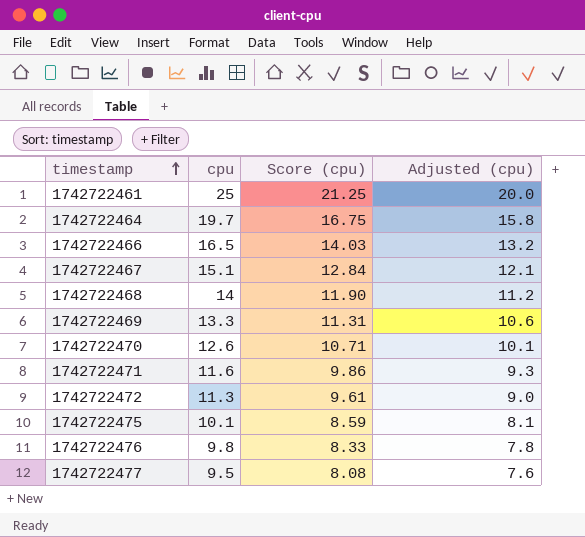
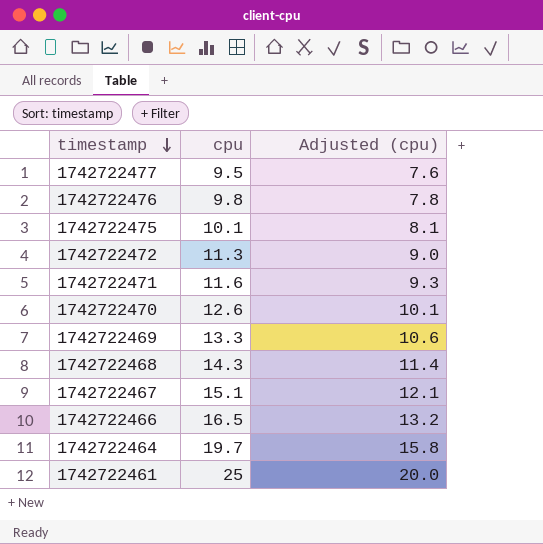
row order: timestamp ascending -> timestamp descending
column Score (cpu) | formula: [cpu] * 0.85 -> none
1742722468 | cpu: 14 -> 14.3
1742722468 | Adjusted (cpu): 11.2 -> 11.4

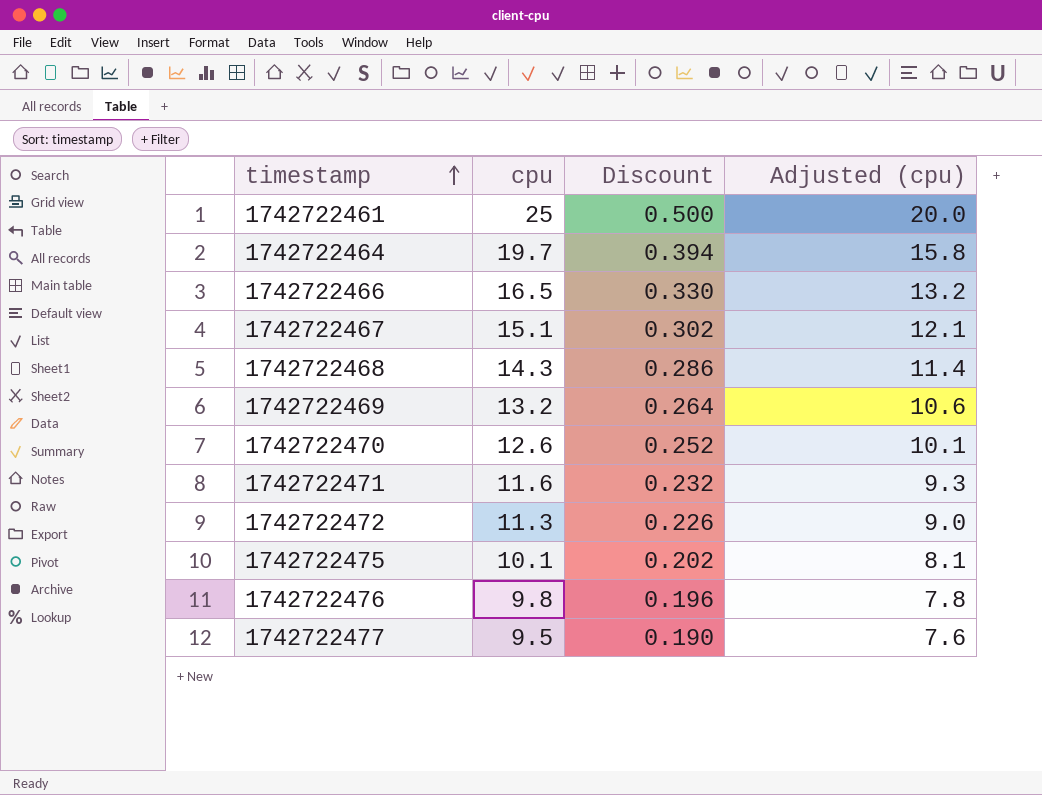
row order: timestamp descending -> timestamp ascending
column Discount | formula: none -> [cpu] * 0.02
1742722469 | cpu: 13.3 -> 13.2

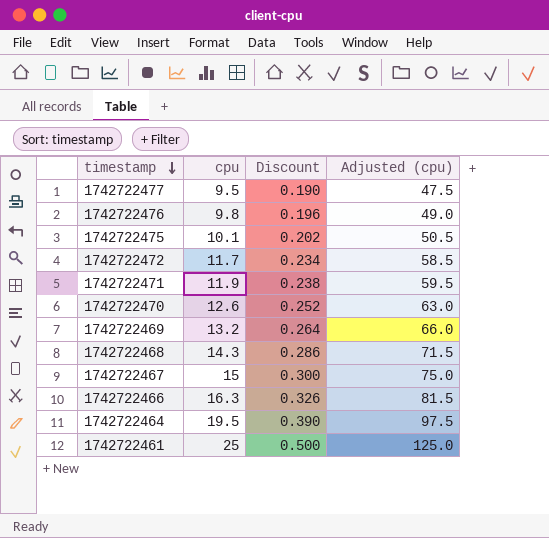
row order: timestamp ascending -> timestamp descending
column Adjusted (cpu) | formula: [cpu] * 0.8 -> [cpu] * 5
1742722472 | cpu: 11.3 -> 11.7
1742722472 | Discount: 0.226 -> 0.234
1742722471 | cpu: 11.6 -> 11.9
1742722471 | Discount: 0.232 -> 0.238
1742722467 | cpu: 15.1 -> 15
1742722467 | Discount: 0.302 -> 0.300
1742722466 | cpu: 16.5 -> 16.3
1742722466 | Discount: 0.330 -> 0.326
1742722464 | cpu: 19.7 -> 19.5
1742722464 | Discount: 0.394 -> 0.390

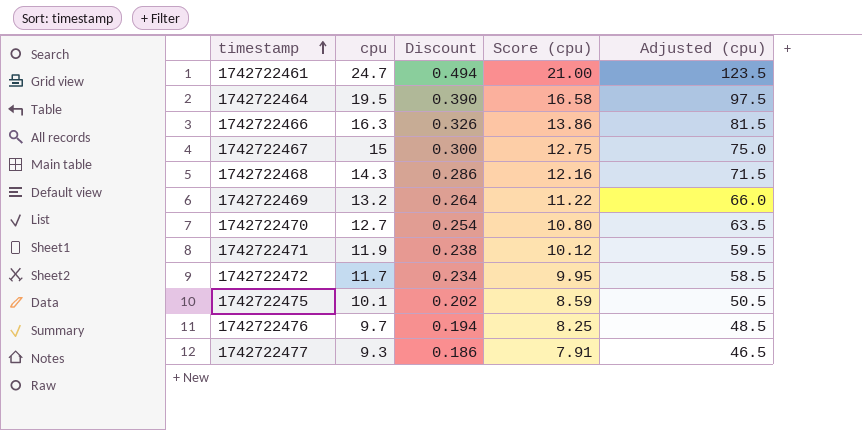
row order: timestamp descending -> timestamp ascending
column Score (cpu) | formula: none -> [cpu] * 0.85
1742722461 | cpu: 25 -> 24.7
1742722461 | Discount: 0.500 -> 0.494
1742722461 | Adjusted (cpu): 125.0 -> 123.5
1742722470 | cpu: 12.6 -> 12.7
1742722470 | Discount: 0.252 -> 0.254
1742722470 | Adjusted (cpu): 63.0 -> 63.5
1742722476 | cpu: 9.8 -> 9.7
1742722476 | Discount: 0.196 -> 0.194
1742722476 | Adjusted (cpu): 49.0 -> 48.5
1742722477 | cpu: 9.5 -> 9.3
1742722477 | Discount: 0.190 -> 0.186
1742722477 | Adjusted (cpu): 47.5 -> 46.5

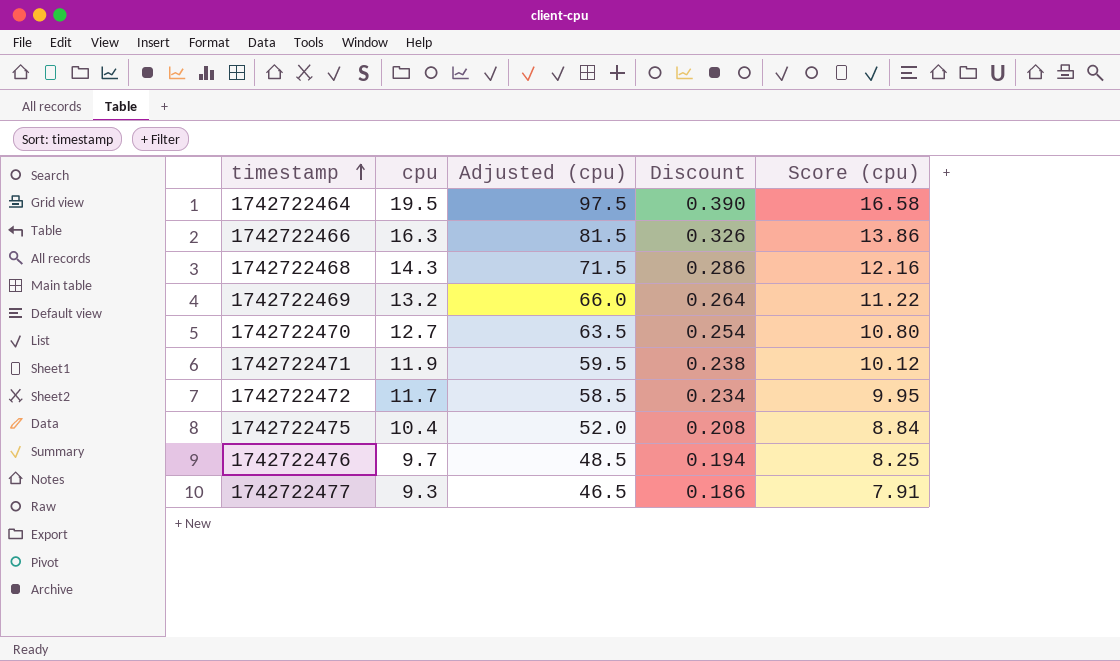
column Adjusted (cpu) | position: 5 -> 3
row 1742722461: 24.7 | 0.494 | 21.00 | 123.5 -> none
row 1742722467: 15 | 0.300 | 12.75 | 75.0 -> none
1742722475 | cpu: 10.1 -> 10.4
1742722475 | Adjusted (cpu): 50.5 -> 52.0
1742722475 | Discount: 0.202 -> 0.208
1742722475 | Score (cpu): 8.59 -> 8.84

